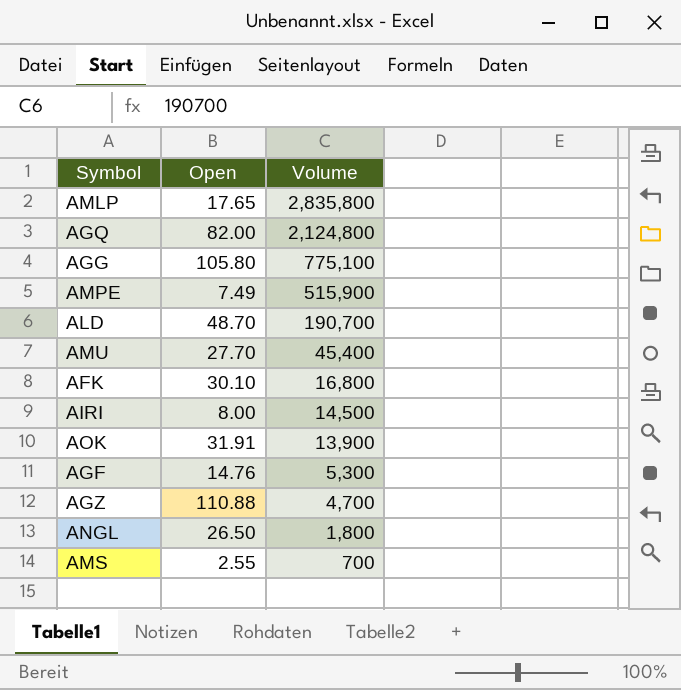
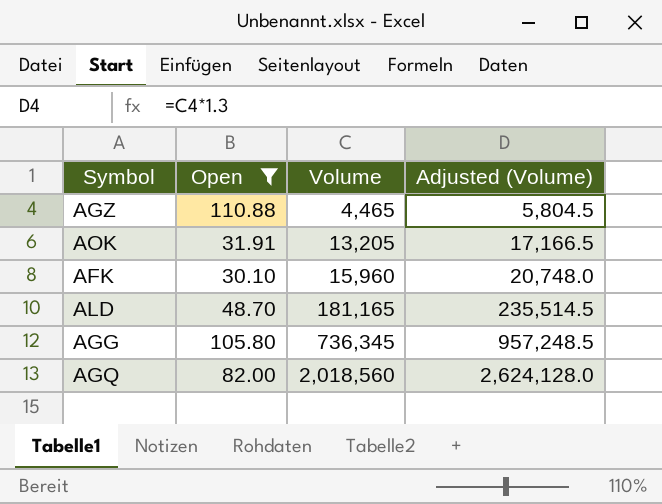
filter: none -> Open >= 30.10
row order: Volume descending -> Volume ascending
column Adjusted (Volume) | formula: none -> [Volume] * 1.3
AGZ | Volume: 4,700 -> 4,465
AOK | Volume: 13,900 -> 13,205
AFK | Volume: 16,800 -> 15,960
ALD | Volume: 190,700 -> 181,165
AGG | Volume: 775,100 -> 736,345
AGQ | Volume: 2,124,800 -> 2,018,560

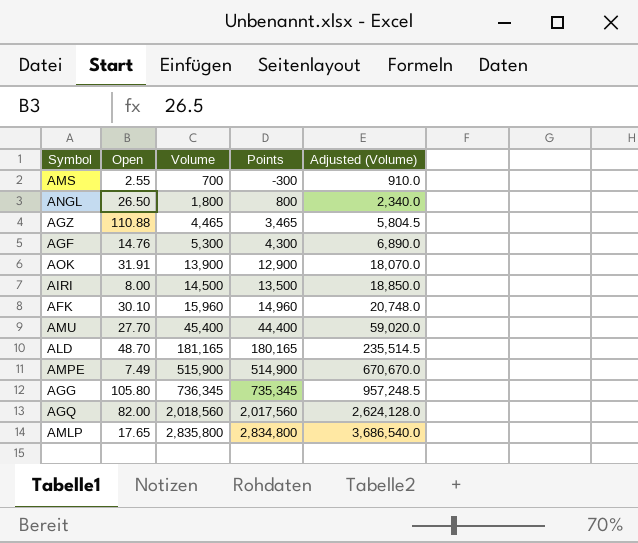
filter: Open >= 30.10 -> none
column Points | formula: none -> [Volume] - 1000
AOK | Volume: 13,205 -> 13,900
AOK | Adjusted (Volume): 17,166.5 -> 18,070.0

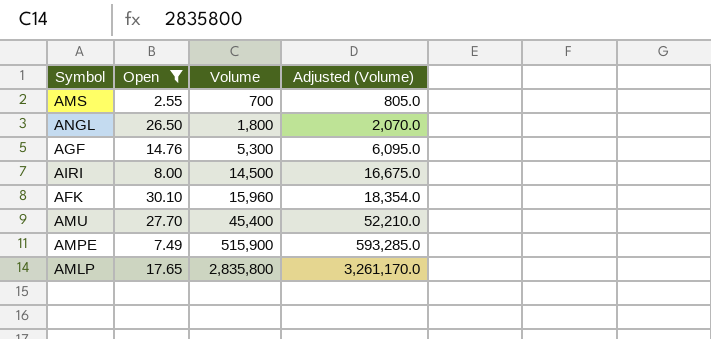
filter: none -> Open <= 30.10
column Points | formula: [Volume] - 1000 -> none
column Adjusted (Volume) | formula: [Volume] * 1.3 -> [Volume] * 1.15

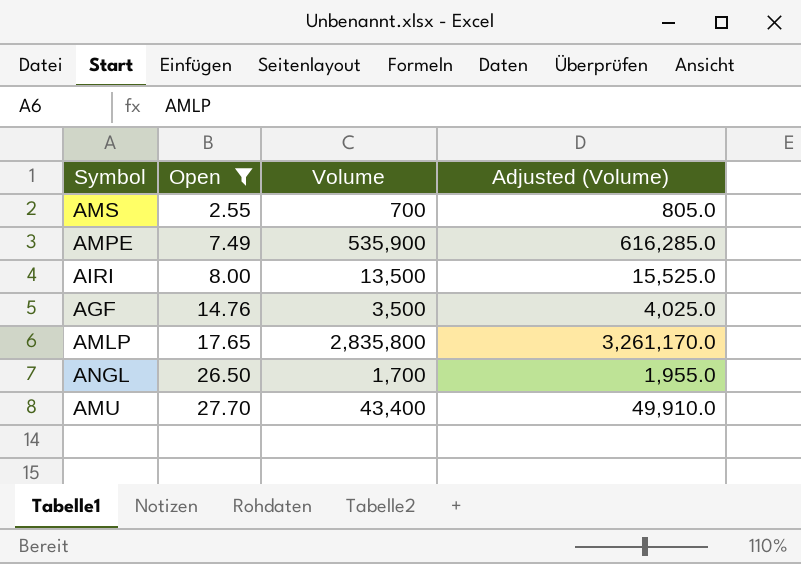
row order: Volume ascending -> Open ascending
row AFK: 30.10 | 15,960 | 18,354.0 -> none
AMPE | Volume: 515,900 -> 535,900
AMPE | Adjusted (Volume): 593,285.0 -> 616,285.0
AIRI | Volume: 14,500 -> 13,500
AIRI | Adjusted (Volume): 16,675.0 -> 15,525.0
AGF | Volume: 5,300 -> 3,500
AGF | Adjusted (Volume): 6,095.0 -> 4,025.0
ANGL | Volume: 1,800 -> 1,700
ANGL | Adjusted (Volume): 2,070.0 -> 1,955.0
AMU | Volume: 45,400 -> 43,400
AMU | Adjusted (Volume): 52,210.0 -> 49,910.0

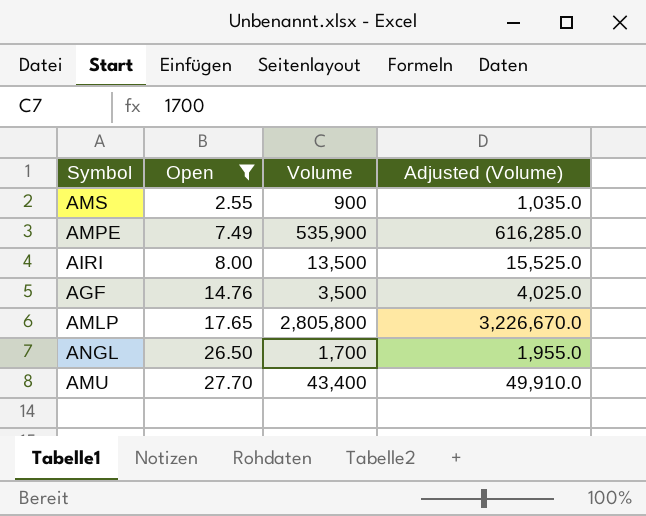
AMS | Volume: 700 -> 900
AMS | Adjusted (Volume): 805.0 -> 1,035.0
AMLP | Volume: 2,835,800 -> 2,805,800
AMLP | Adjusted (Volume): 3,261,170.0 -> 3,226,670.0

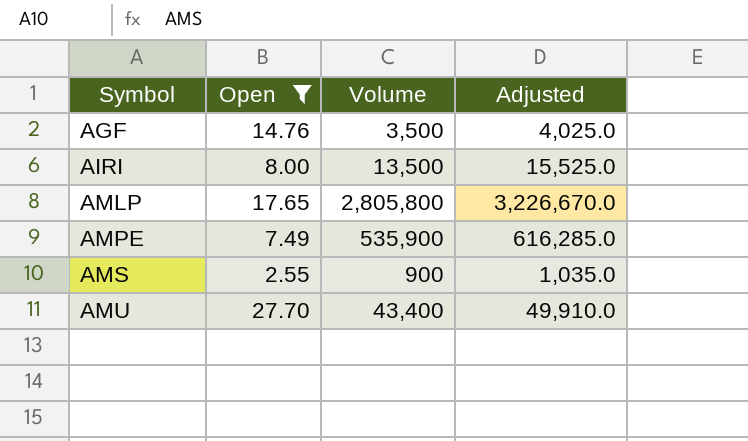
row order: Open ascending -> Symbol ascending
column name: Adjusted (Volume) -> Adjusted
row ANGL: 26.50 | 1,700 | 1,955.0 -> none

